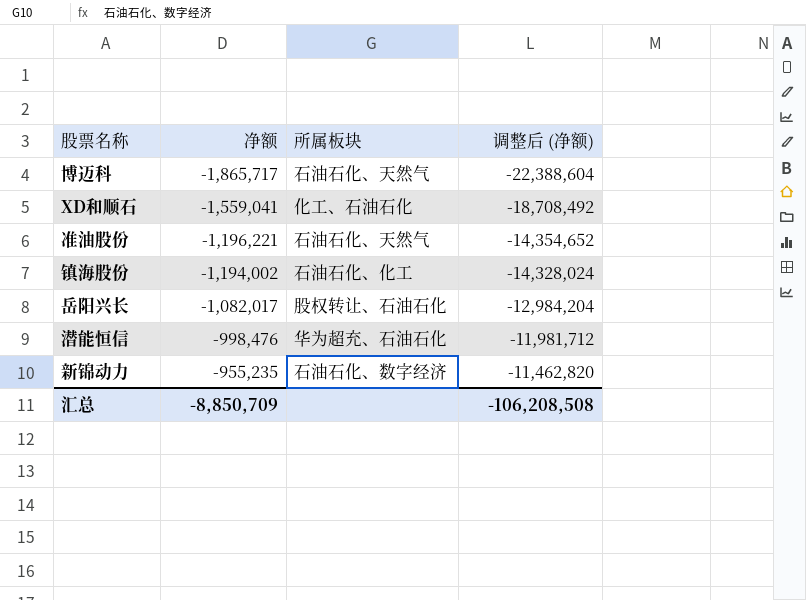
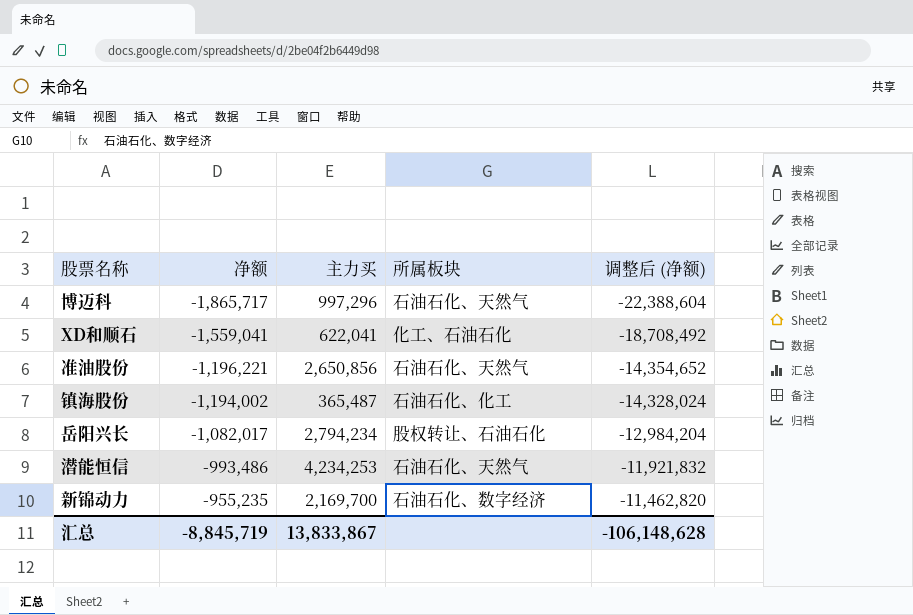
column 主力买 | position: none -> 3
潜能恒信 | 净额: -998,476 -> -993,486
潜能恒信 | 所属板块: 华为超充、石油石化 -> 石油石化、天然气
潜能恒信 | 调整后 (净额): -11,981,712 -> -11,921,832
汇总 | 净额: -8,850,709 -> -8,845,719
汇总 | 调整后 (净额): -106,208,508 -> -106,148,628

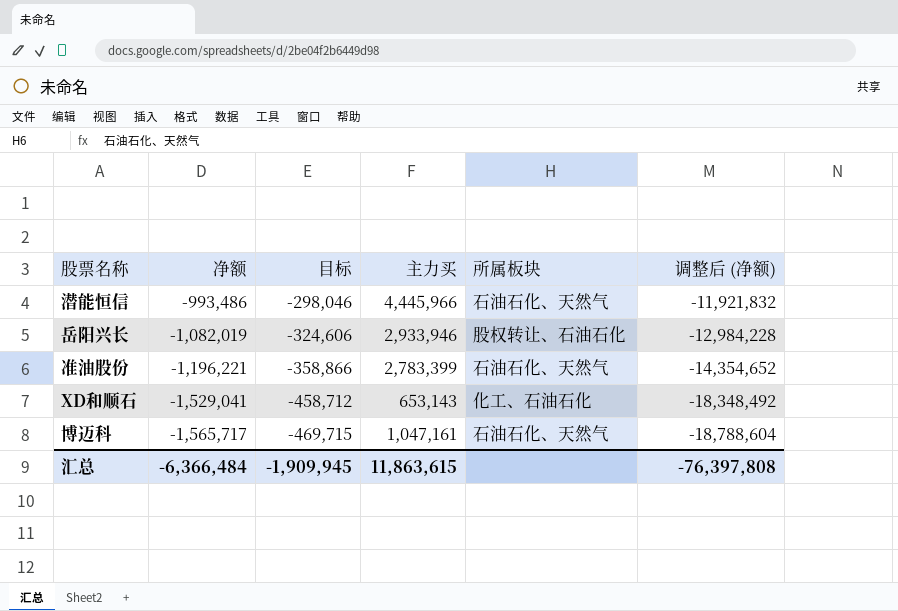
row order: 净额 ascending -> 净额 descending
column 目标 | formula: none -> [净额] * 0.3
row 镇海股份: -1,194,002 | 365,487 | 石油石化、化工 | -14,328,024 -> none
row 新锦动力: -955,235 | 2,169,700 | 石油石化、数字经济 | -11,462,820 -> none
潜能恒信 | 主力买: 4,234,253 -> 4,445,966
岳阳兴长 | 净额: -1,082,017 -> -1,082,019
岳阳兴长 | 主力买: 2,794,234 -> 2,933,946
岳阳兴长 | 调整后 (净额): -12,984,204 -> -12,984,228
准油股份 | 主力买: 2,650,856 -> 2,783,399
XD和顺石 | 净额: -1,559,041 -> -1,529,041
XD和顺石 | 主力买: 622,041 -> 653,143
XD和顺石 | 调整后 (净额): -18,708,492 -> -18,348,492
博迈科 | 净额: -1,865,717 -> -1,565,717
博迈科 | 主力买: 997,296 -> 1,047,161
博迈科 | 调整后 (净额): -22,388,604 -> -18,788,604
汇总 | 净额: -8,845,719 -> -6,366,484
汇总 | 主力买: 13,833,867 -> 11,863,615
汇总 | 调整后 (净额): -106,148,628 -> -76,397,808

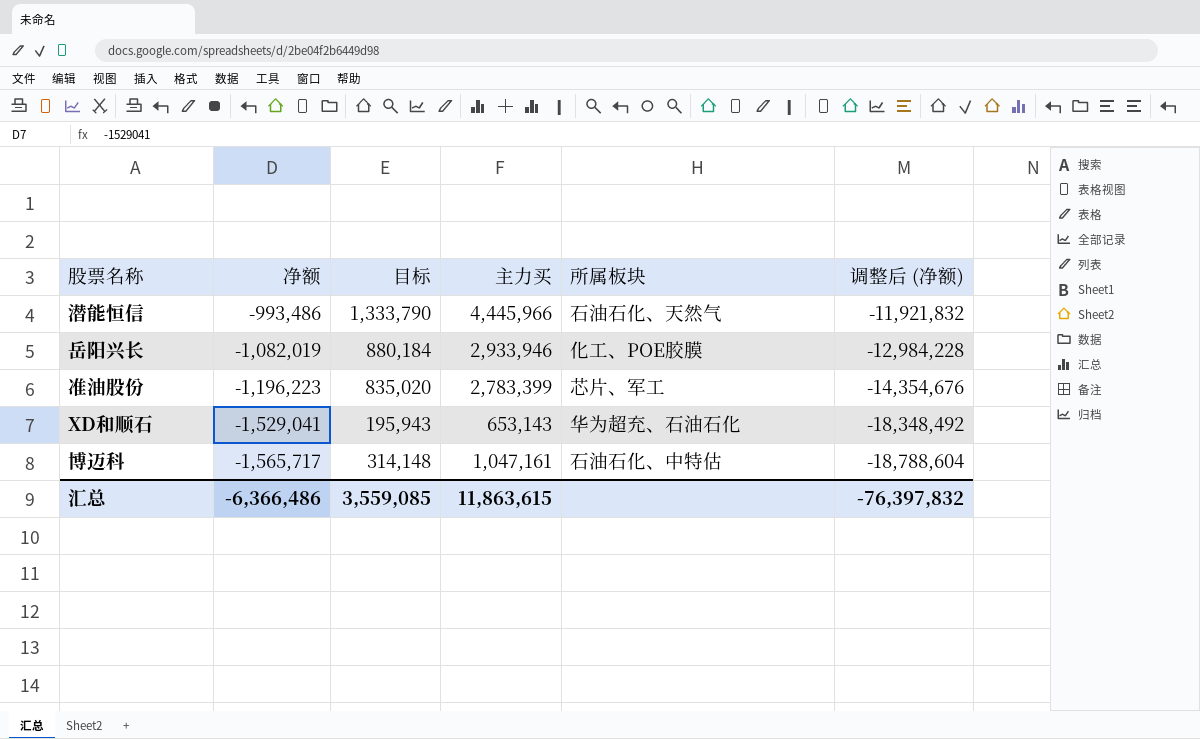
column 目标 | formula: [净额] * 0.3 -> [主力买] * 0.3
岳阳兴长 | 所属板块: 股权转让、石油石化 -> 化工、POE胶膜
准油股份 | 净额: -1,196,221 -> -1,196,223
准油股份 | 所属板块: 石油石化、天然气 -> 芯片、军工
准油股份 | 调整后 (净额): -14,354,652 -> -14,354,676
XD和顺石 | 所属板块: 化工、石油石化 -> 华为超充、石油石化
博迈科 | 所属板块: 石油石化、天然气 -> 石油石化、中特估
汇总 | 净额: -6,366,484 -> -6,366,486
汇总 | 目标: -1,909,945 -> 3,559,085
汇总 | 调整后 (净额): -76,397,808 -> -76,397,832

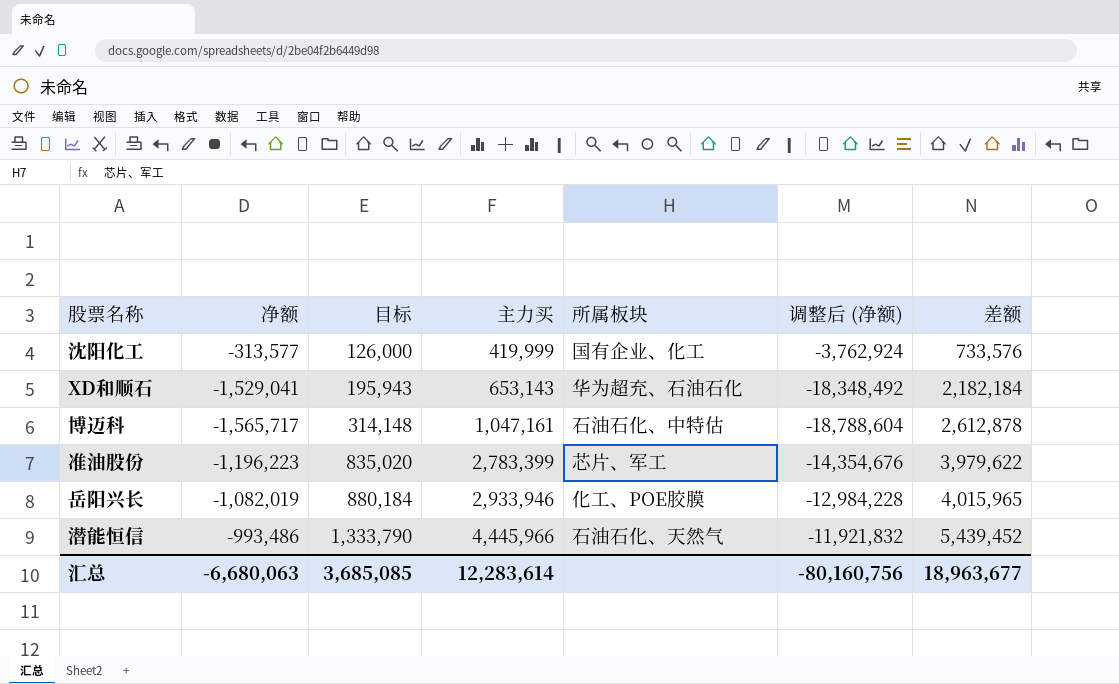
row order: 净额 descending -> 目标 ascending
column 差额 | formula: none -> [主力买] - [净额]
row 沈阳化工: none -> -313,577 | 126,000 | 419,999 | 国有企业、化工 | -3,762,924 | 733,576
汇总 | 净额: -6,366,486 -> -6,680,063
汇总 | 目标: 3,559,085 -> 3,685,085
汇总 | 主力买: 11,863,615 -> 12,283,614
汇总 | 调整后 (净额): -76,397,832 -> -80,160,756

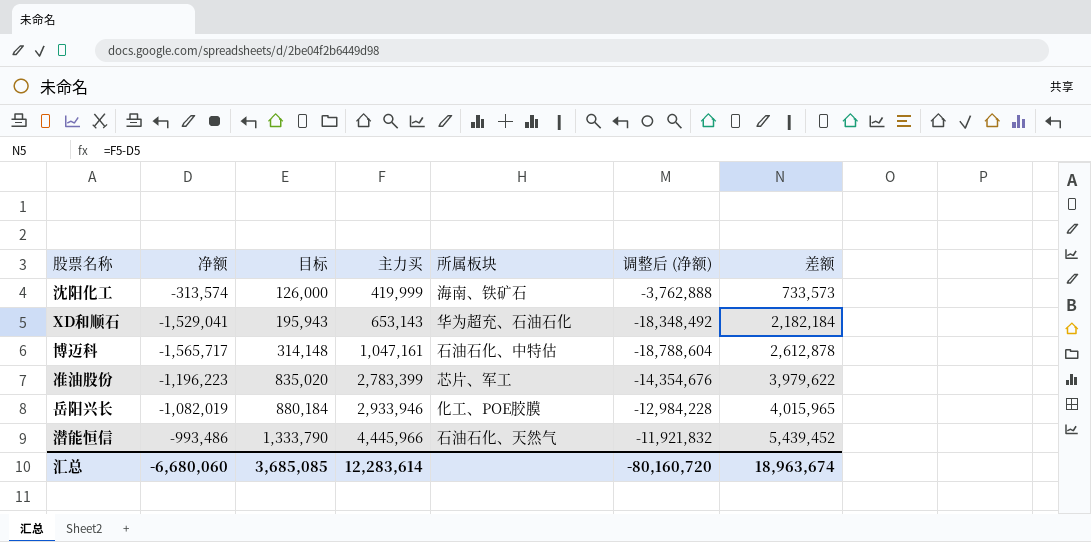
沈阳化工 | 净额: -313,577 -> -313,574
沈阳化工 | 所属板块: 国有企业、化工 -> 海南、铁矿石
沈阳化工 | 调整后 (净额): -3,762,924 -> -3,762,888
沈阳化工 | 差额: 733,576 -> 733,573
汇总 | 净额: -6,680,063 -> -6,680,060
汇总 | 调整后 (净额): -80,160,756 -> -80,160,720
汇总 | 差额: 18,963,677 -> 18,963,674

